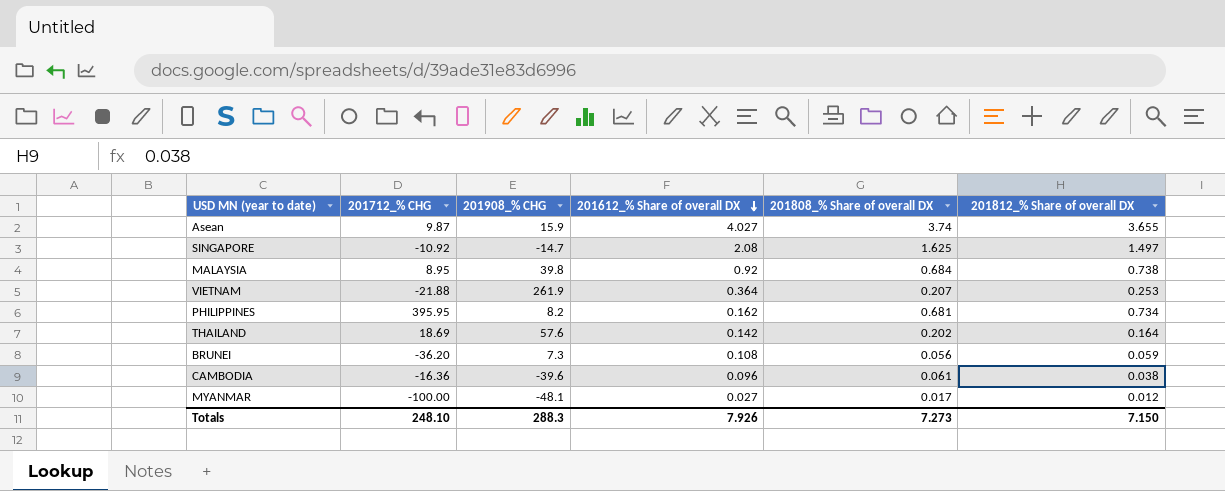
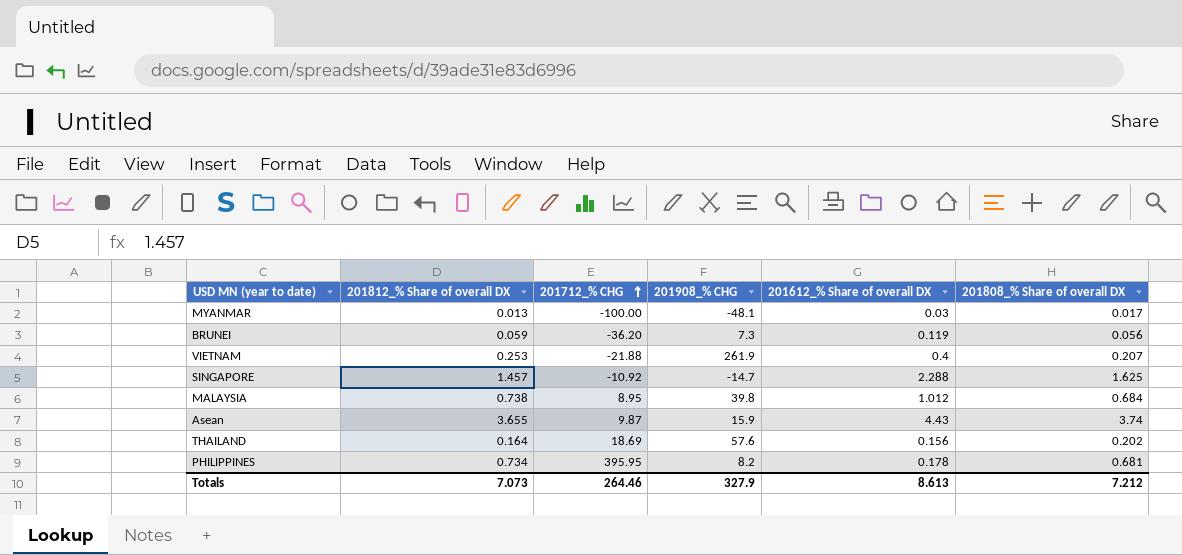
row order: 201612_% Share of overall DX descending -> 201712_% CHG ascending
column 201812_% Share of overall DX | position: 6 -> 2
row CAMBODIA: -16.36 | -39.6 | 0.096 | 0.061 | 0.038 -> none
MYANMAR | 201812_% Share of overall DX: 0.012 -> 0.013
MYANMAR | 201612_% Share of overall DX: 0.027 -> 0.03
BRUNEI | 201612_% Share of overall DX: 0.108 -> 0.119
VIETNAM | 201612_% Share of overall DX: 0.364 -> 0.4
SINGAPORE | 201812_% Share of overall DX: 1.497 -> 1.457
SINGAPORE | 201612_% Share of overall DX: 2.08 -> 2.288
MALAYSIA | 201612_% Share of overall DX: 0.92 -> 1.012
Asean | 201612_% Share of overall DX: 4.027 -> 4.43
THAILAND | 201612_% Share of overall DX: 0.142 -> 0.156
PHILIPPINES | 201612_% Share of overall DX: 0.162 -> 0.178
Totals | 201812_% Share of overall DX: 7.150 -> 7.073
Totals | 201712_% CHG: 248.10 -> 264.46
Totals | 201908_% CHG: 288.3 -> 327.9
Totals | 201612_% Share of overall DX: 7.926 -> 8.613
Totals | 201808_% Share of overall DX: 7.273 -> 7.212

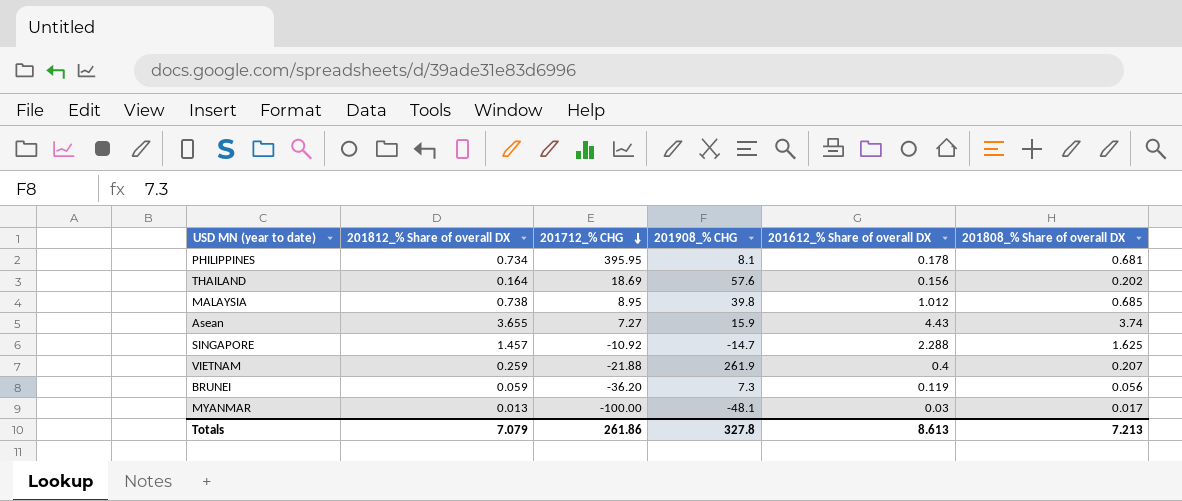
row order: 201712_% CHG ascending -> 201712_% CHG descending
PHILIPPINES | 201908_% CHG: 8.2 -> 8.1
MALAYSIA | 201808_% Share of overall DX: 0.684 -> 0.685
Asean | 201712_% CHG: 9.87 -> 7.27
VIETNAM | 201812_% Share of overall DX: 0.253 -> 0.259
Totals | 201812_% Share of overall DX: 7.073 -> 7.079
Totals | 201712_% CHG: 264.46 -> 261.86
Totals | 201908_% CHG: 327.9 -> 327.8
Totals | 201808_% Share of overall DX: 7.212 -> 7.213

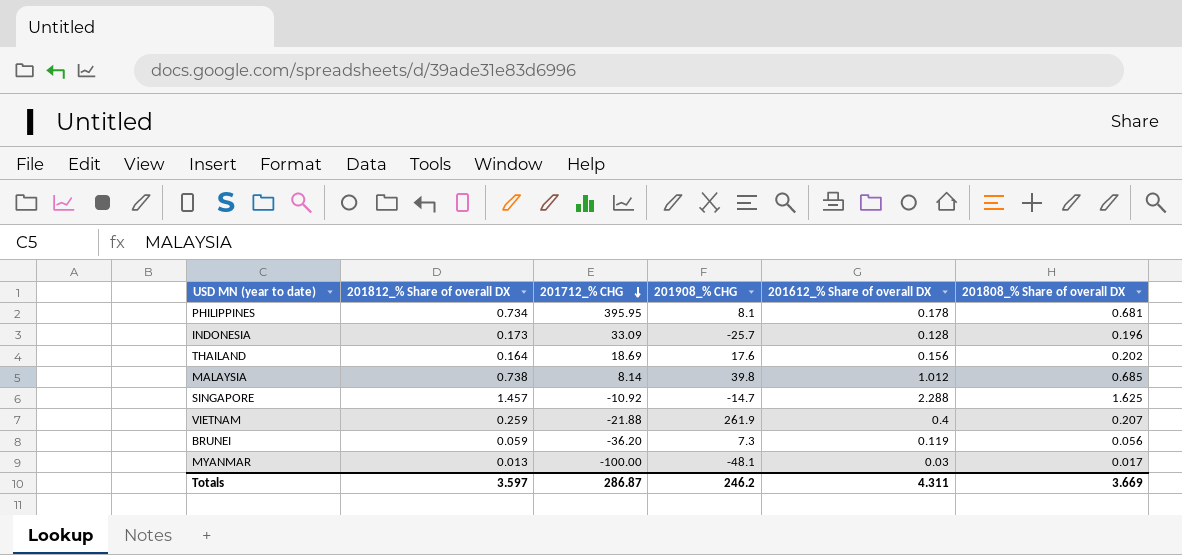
row Asean: 3.655 | 7.27 | 15.9 | 4.43 | 3.74 -> none
row INDONESIA: none -> 0.173 | 33.09 | -25.7 | 0.128 | 0.196
THAILAND | 201908_% CHG: 57.6 -> 17.6
MALAYSIA | 201712_% CHG: 8.95 -> 8.14
Totals | 201812_% Share of overall DX: 7.079 -> 3.597
Totals | 201712_% CHG: 261.86 -> 286.87
Totals | 201908_% CHG: 327.8 -> 246.2
Totals | 201612_% Share of overall DX: 8.613 -> 4.311
Totals | 201808_% Share of overall DX: 7.213 -> 3.669

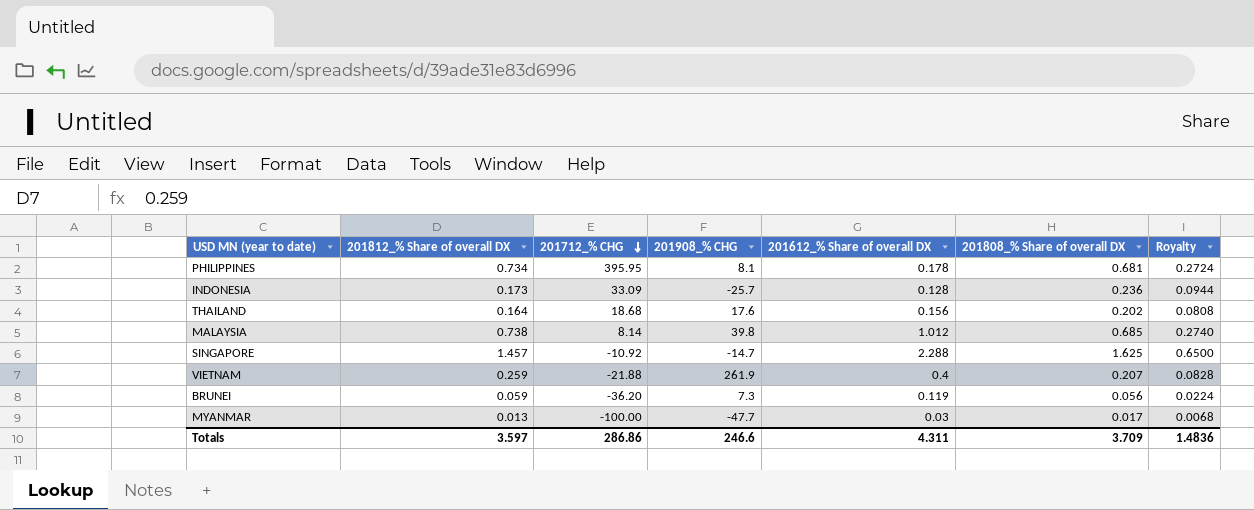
column Royalty | formula: none -> [201808_% Share of overall DX] * 0.4
INDONESIA | 201808_% Share of overall DX: 0.196 -> 0.236
THAILAND | 201712_% CHG: 18.69 -> 18.68
MYANMAR | 201908_% CHG: -48.1 -> -47.7
Totals | 201712_% CHG: 286.87 -> 286.86
Totals | 201908_% CHG: 246.2 -> 246.6
Totals | 201808_% Share of overall DX: 3.669 -> 3.709

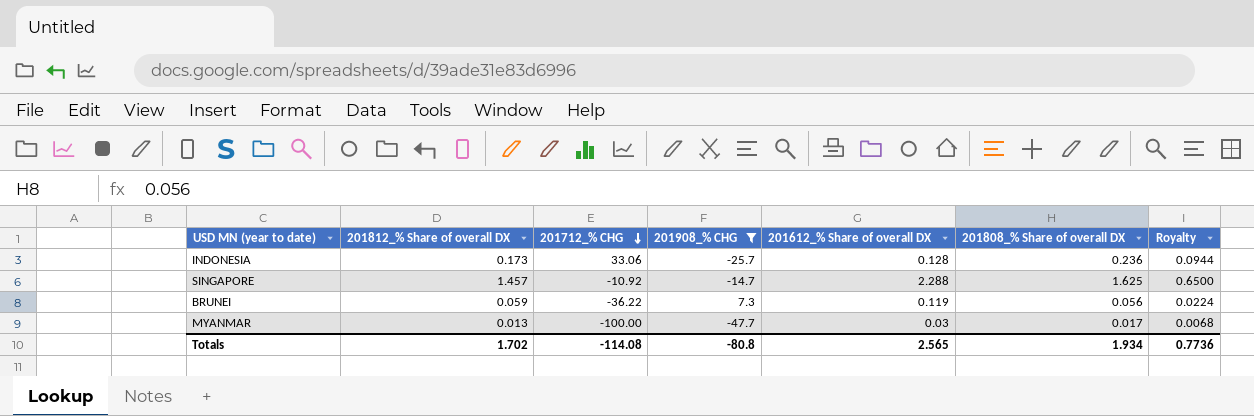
filter: none -> 201908_% CHG <= 7.3
INDONESIA | 201712_% CHG: 33.09 -> 33.06
BRUNEI | 201712_% CHG: -36.20 -> -36.22
Totals | 201812_% Share of overall DX: 3.597 -> 1.702
Totals | 201712_% CHG: 286.86 -> -114.08
Totals | 201908_% CHG: 246.6 -> -80.8
Totals | 201612_% Share of overall DX: 4.311 -> 2.565
Totals | 201808_% Share of overall DX: 3.709 -> 1.934
Totals | Royalty: 1.4836 -> 0.7736

